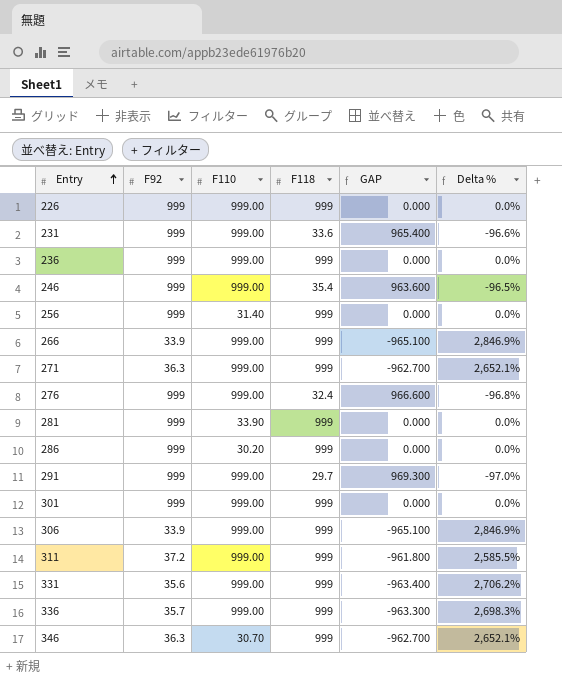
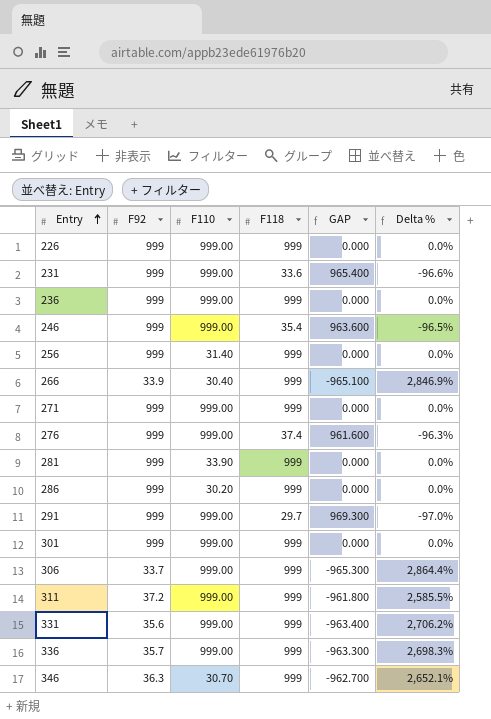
266 | F110: 999.00 -> 30.40
271 | F92: 36.3 -> 999
271 | GAP: -962.700 -> 0.000
271 | Delta %: 2,652.1% -> 0.0%
276 | F118: 32.4 -> 37.4
276 | GAP: 966.600 -> 961.600
276 | Delta %: -96.8% -> -96.3%
306 | F92: 33.9 -> 33.7
306 | GAP: -965.100 -> -965.300
306 | Delta %: 2,846.9% -> 2,864.4%

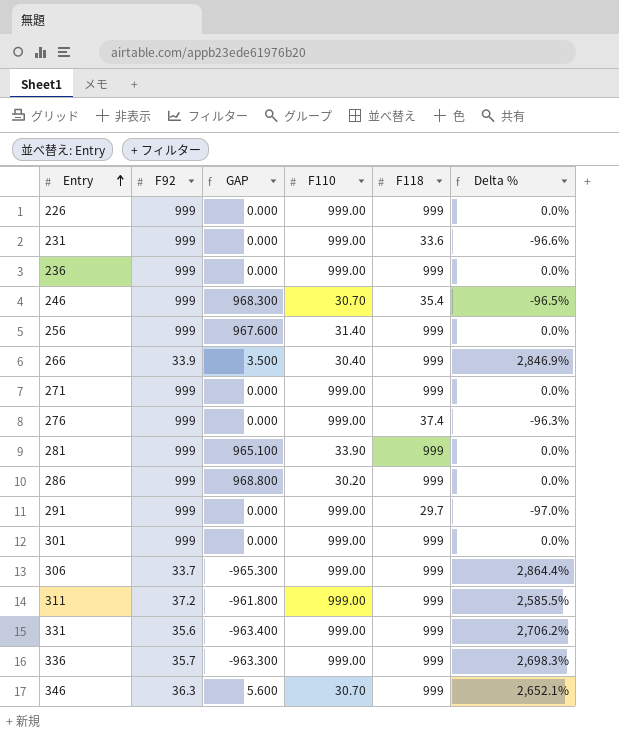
column GAP | formula: [F92] - [F118] -> [F92] - [F110]
column GAP | position: 5 -> 3
246 | F110: 999.00 -> 30.70

